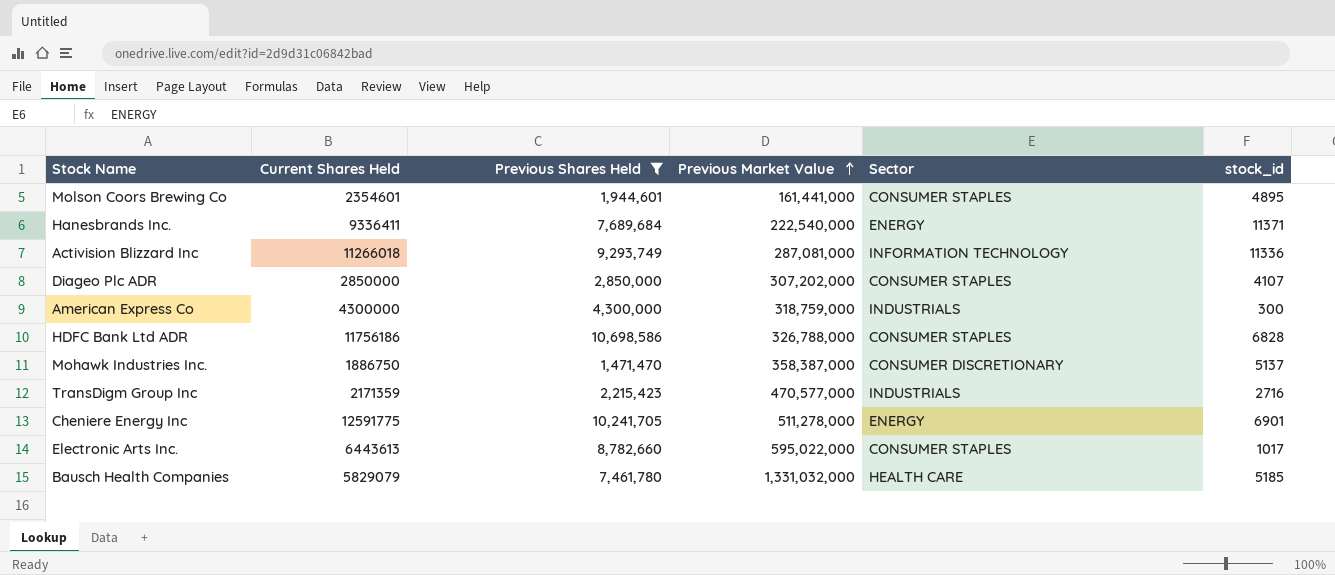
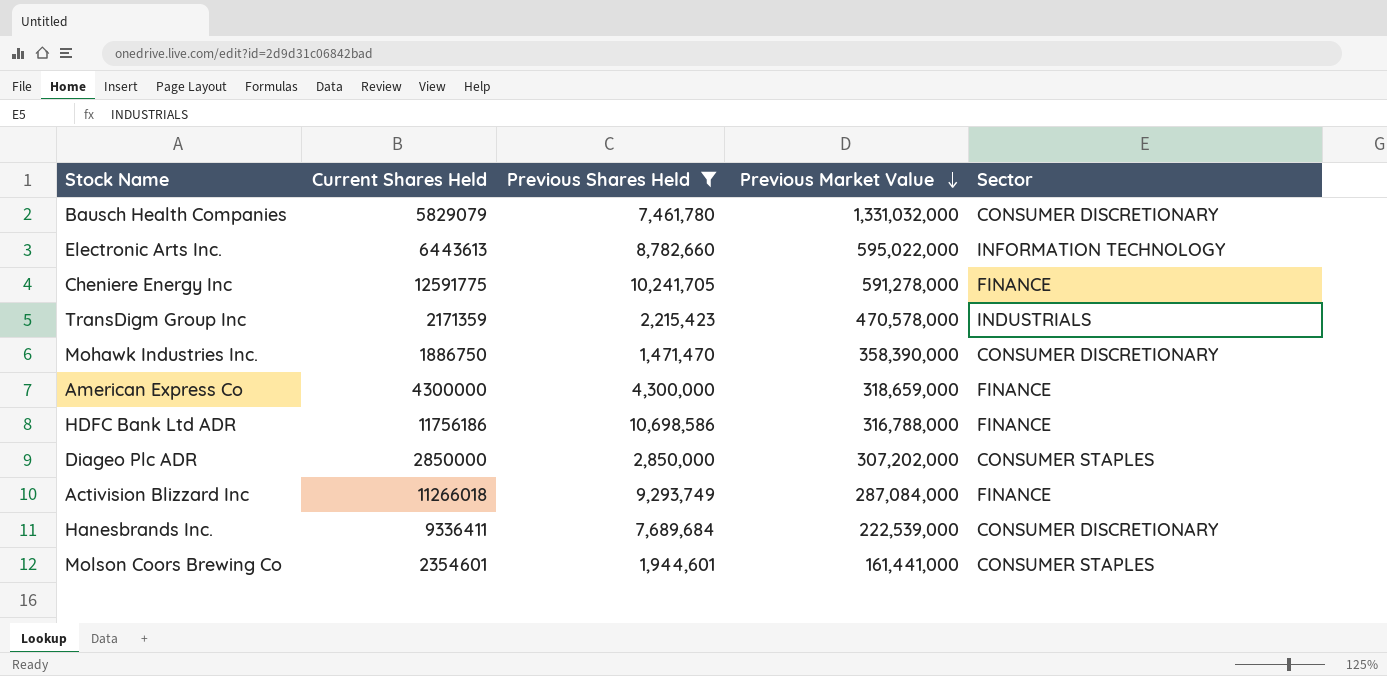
row order: Previous Market Value ascending -> Previous Market Value descending
column stock_id | position: 6 -> none
Bausch Health Companies | Sector: HEALTH CARE -> CONSUMER DISCRETIONARY
Electronic Arts Inc. | Sector: CONSUMER STAPLES -> INFORMATION TECHNOLOGY
Cheniere Energy Inc | Previous Market Value: 511,278,000 -> 591,278,000
Cheniere Energy Inc | Sector: ENERGY -> FINANCE
TransDigm Group Inc | Previous Market Value: 470,577,000 -> 470,578,000
Mohawk Industries Inc. | Previous Market Value: 358,387,000 -> 358,390,000
American Express Co | Previous Market Value: 318,759,000 -> 318,659,000
American Express Co | Sector: INDUSTRIALS -> FINANCE
HDFC Bank Ltd ADR | Previous Market Value: 326,788,000 -> 316,788,000
HDFC Bank Ltd ADR | Sector: CONSUMER STAPLES -> FINANCE
Activision Blizzard Inc | Previous Market Value: 287,081,000 -> 287,084,000
Activision Blizzard Inc | Sector: INFORMATION TECHNOLOGY -> FINANCE
Hanesbrands Inc. | Previous Market Value: 222,540,000 -> 222,539,000
Hanesbrands Inc. | Sector: ENERGY -> CONSUMER DISCRETIONARY

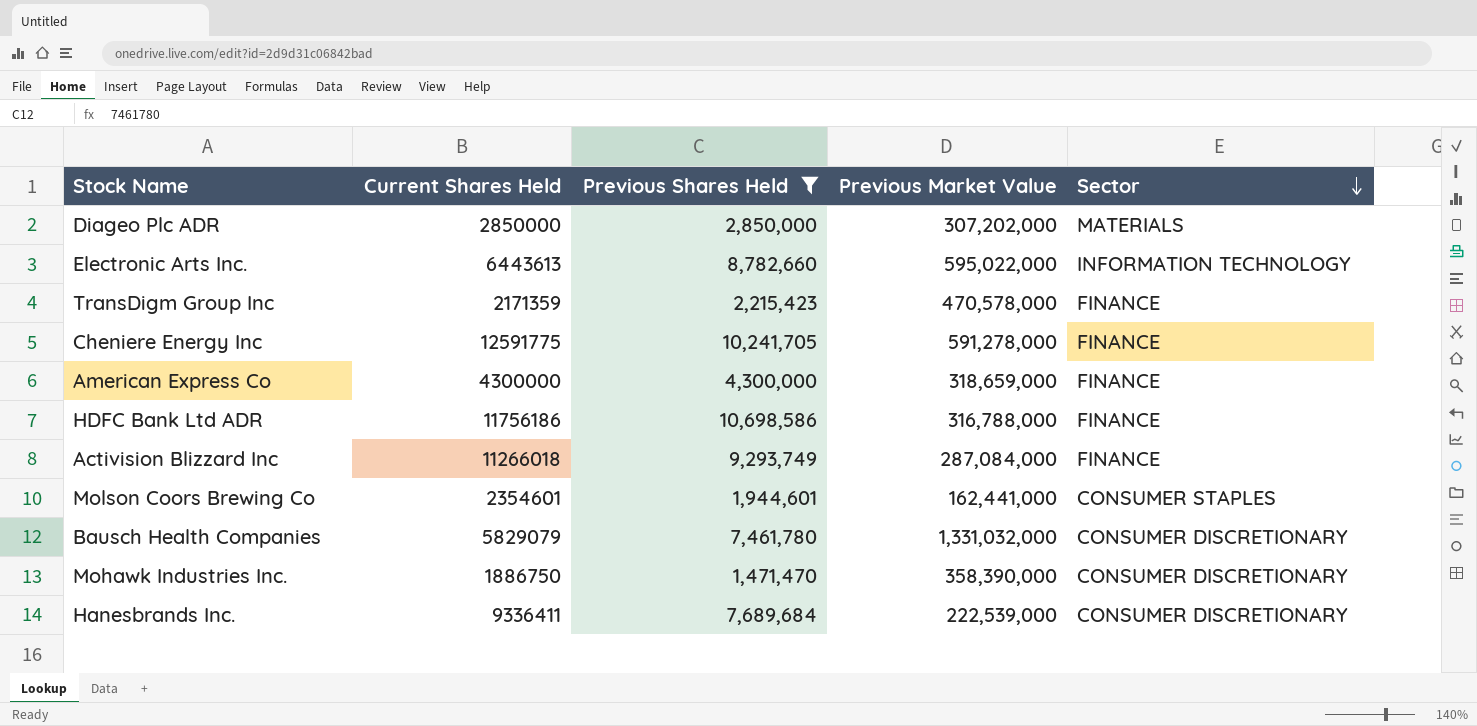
row order: Previous Market Value descending -> Sector descending
Diageo Plc ADR | Sector: CONSUMER STAPLES -> MATERIALS
TransDigm Group Inc | Sector: INDUSTRIALS -> FINANCE
Molson Coors Brewing Co | Previous Market Value: 161,441,000 -> 162,441,000

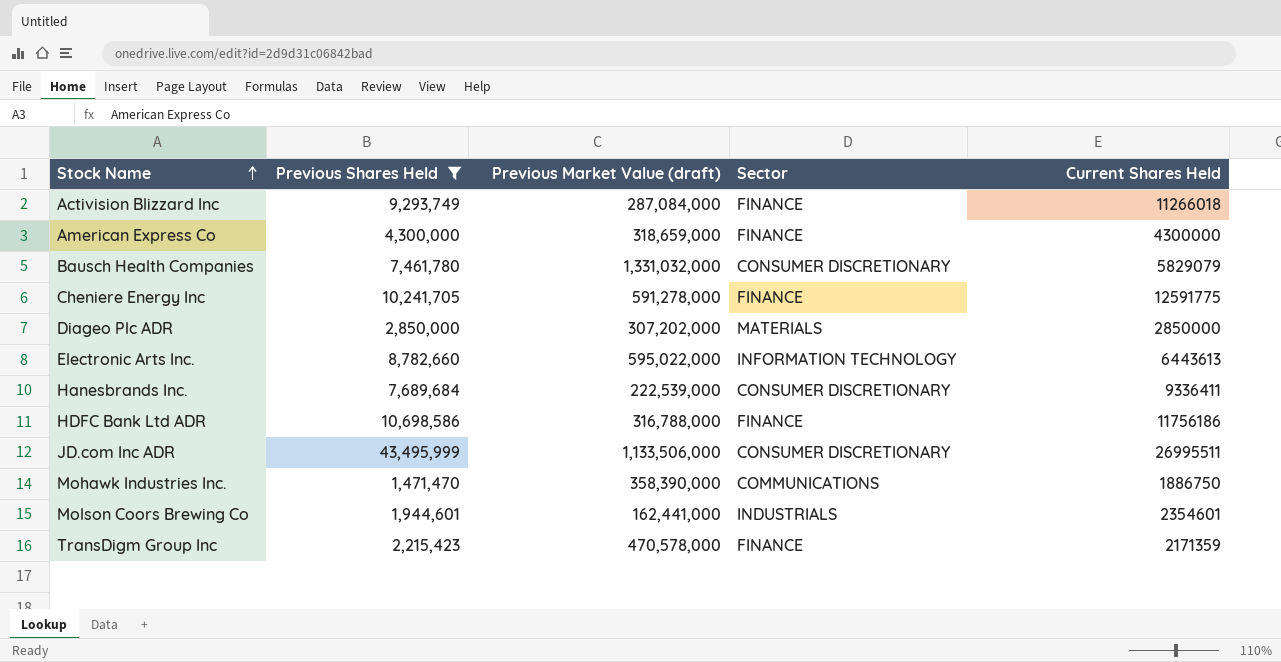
row order: Sector descending -> Stock Name ascending
column name: Previous Market Value -> Previous Market Value (draft)
column Current Shares Held | position: 2 -> 5
row JD.com Inc ADR: none -> 43,495,999 | 1,133,506,000 | CONSUMER DISCRETIONARY | 26995511
Mohawk Industries Inc. | Sector: CONSUMER DISCRETIONARY -> COMMUNICATIONS
Molson Coors Brewing Co | Sector: CONSUMER STAPLES -> INDUSTRIALS

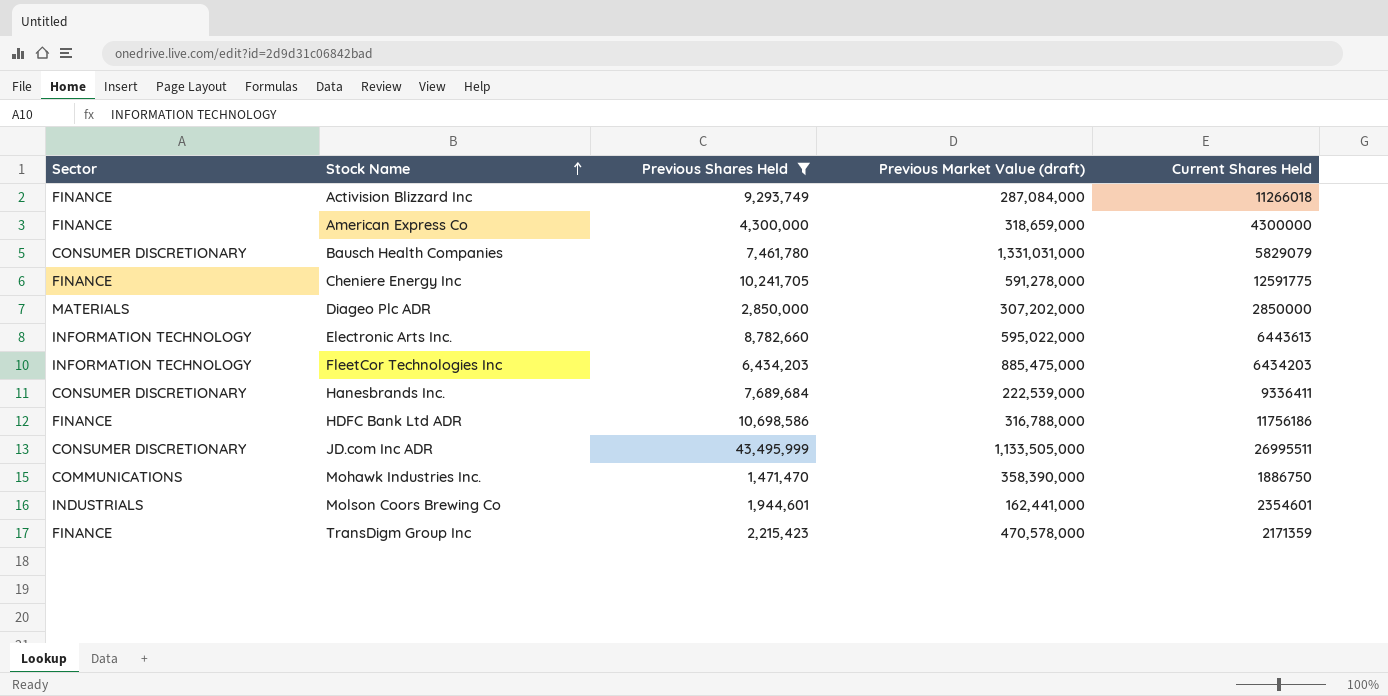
column Sector | position: 4 -> 1
Bausch Health Companies | Previous Market Value (draft): 1,331,032,000 -> 1,331,031,000
row FleetCor Technologies Inc: none -> INFORMATION TECHNOLOGY | 6,434,203 | 885,475,000 | 6434203
JD.com Inc ADR | Previous Market Value (draft): 1,133,506,000 -> 1,133,505,000

